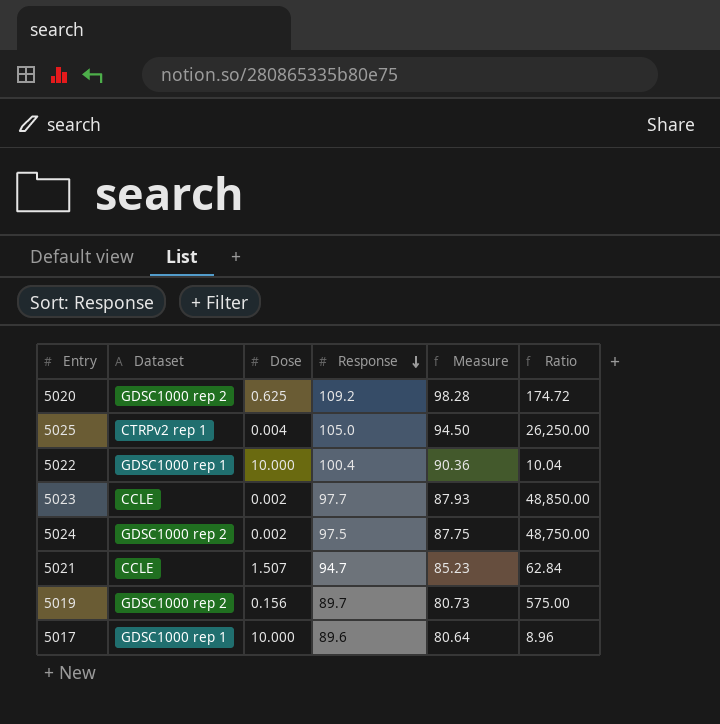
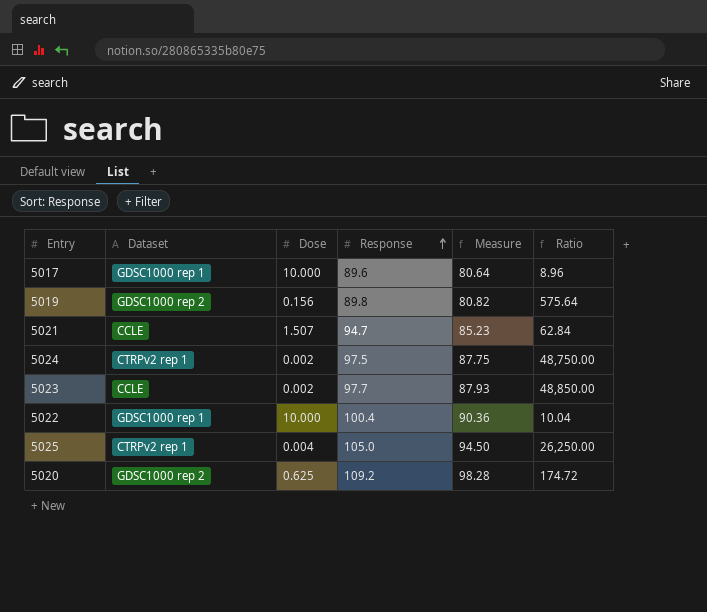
row order: Response descending -> Response ascending
5019 | Response: 89.7 -> 89.8
5019 | Measure: 80.73 -> 80.82
5019 | Ratio: 575.00 -> 575.64
5024 | Dataset: GDSC1000 rep 2 -> CTRPv2 rep 1

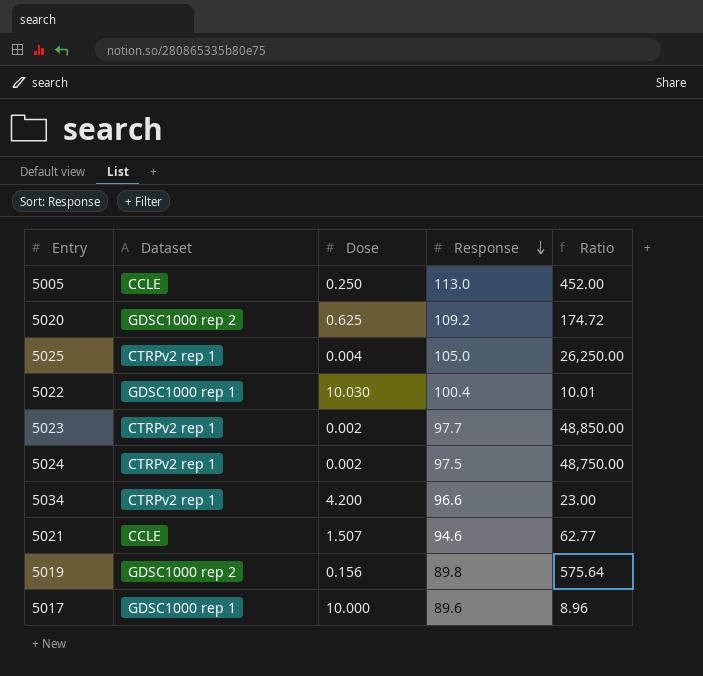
row order: Response ascending -> Response descending
column Measure | formula: [Response] * 0.9 -> none
row 5005: none -> CCLE | 0.250 | 113.0 | 452.00
5022 | Dose: 10.000 -> 10.030
5022 | Ratio: 10.04 -> 10.01
5023 | Dataset: CCLE -> CTRPv2 rep 1
row 5034: none -> CTRPv2 rep 1 | 4.200 | 96.6 | 23.00
5021 | Response: 94.7 -> 94.6
5021 | Ratio: 62.84 -> 62.77

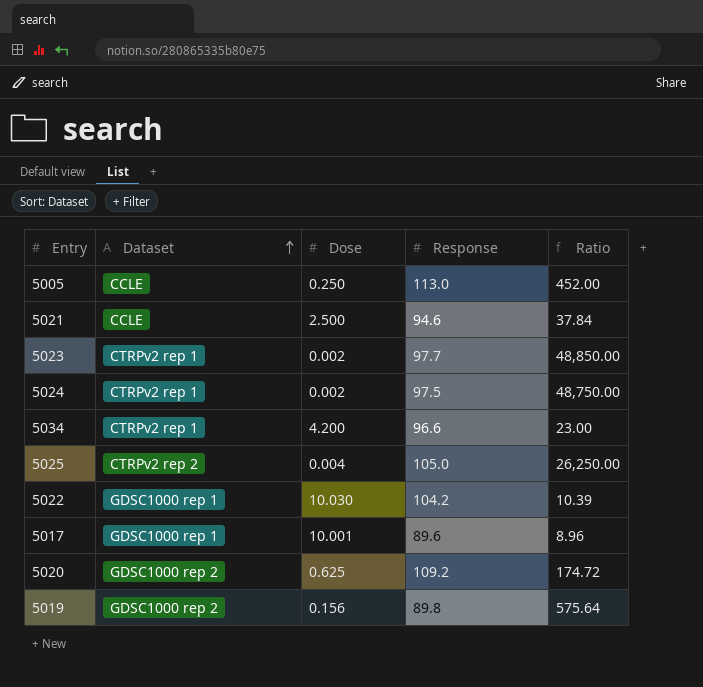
row order: Response descending -> Dataset ascending
5021 | Dose: 1.507 -> 2.500
5021 | Ratio: 62.77 -> 37.84
5025 | Dataset: CTRPv2 rep 1 -> CTRPv2 rep 2
5022 | Response: 100.4 -> 104.2
5022 | Ratio: 10.01 -> 10.39
5017 | Dose: 10.000 -> 10.001

